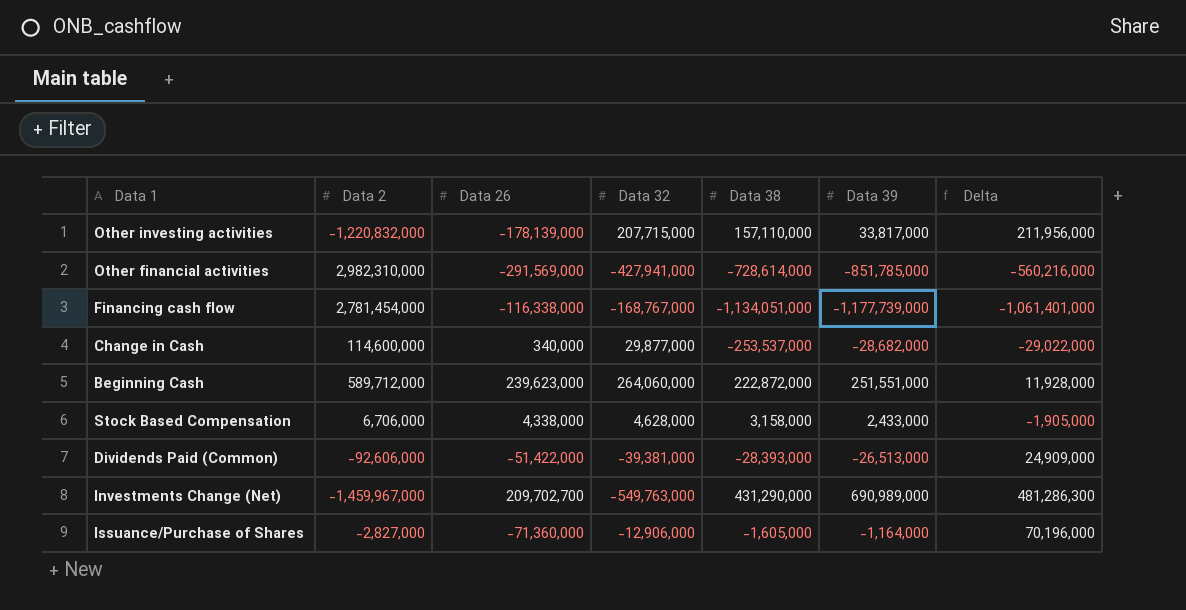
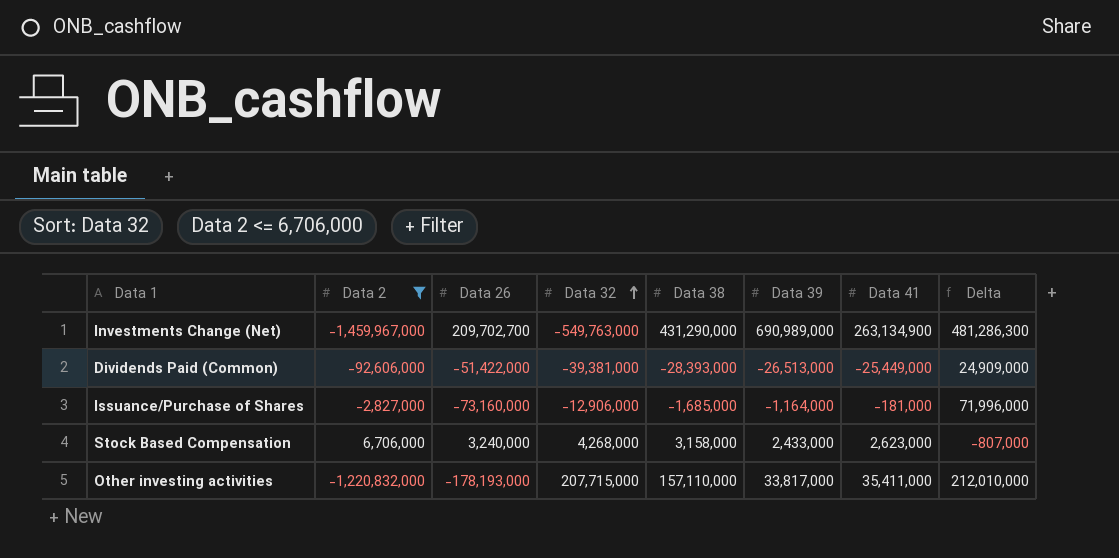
filter: none -> Data 2 <= 6,706,000
row order: none -> Data 32 ascending
column Data 41 | position: none -> 7
Issuance/Purchase of Shares | Data 26: -71,360,000 -> -73,160,000
Issuance/Purchase of Shares | Data 38: -1,605,000 -> -1,685,000
Issuance/Purchase of Shares | Delta: 70,196,000 -> 71,996,000
Stock Based Compensation | Data 26: 4,338,000 -> 3,240,000
Stock Based Compensation | Data 32: 4,628,000 -> 4,268,000
Stock Based Compensation | Delta: -1,905,000 -> -807,000
Other investing activities | Data 26: -178,139,000 -> -178,193,000
Other investing activities | Delta: 211,956,000 -> 212,010,000

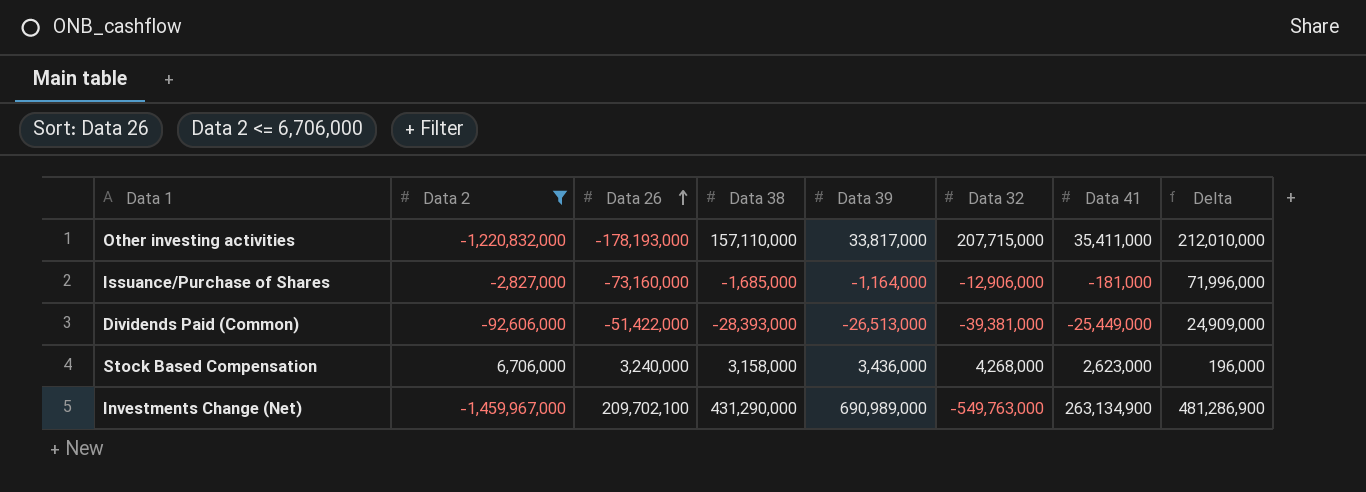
row order: Data 32 ascending -> Data 26 ascending
column Data 32 | position: 4 -> 6
Stock Based Compensation | Data 39: 2,433,000 -> 3,436,000
Stock Based Compensation | Delta: -807,000 -> 196,000
Investments Change (Net) | Data 26: 209,702,700 -> 209,702,100
Investments Change (Net) | Delta: 481,286,300 -> 481,286,900

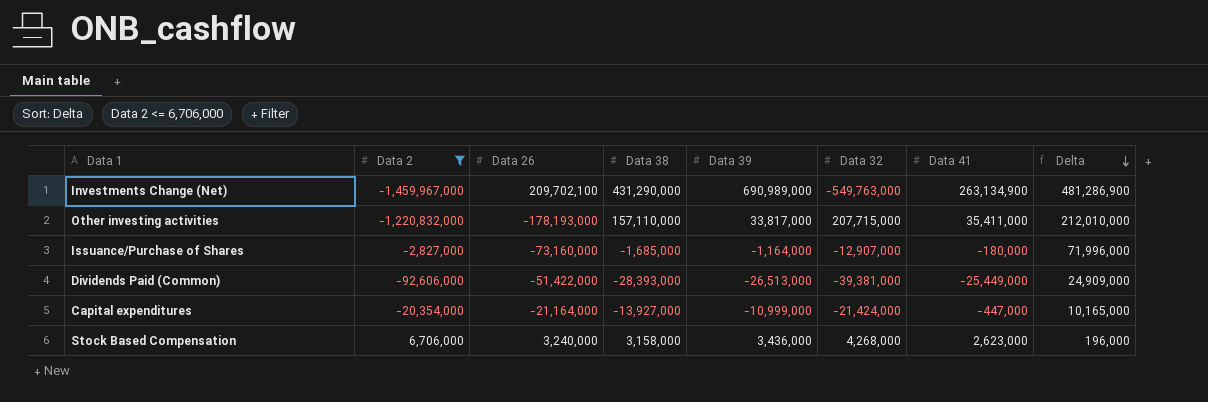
row order: Data 26 ascending -> Delta descending
Issuance/Purchase of Shares | Data 32: -12,906,000 -> -12,907,000
Issuance/Purchase of Shares | Data 41: -181,000 -> -180,000
row Capital expenditures: none -> -20,354,000 | -21,164,000 | -13,927,000 | -10,999,000 | -21,424,000 | -447,000 | 10,165,000

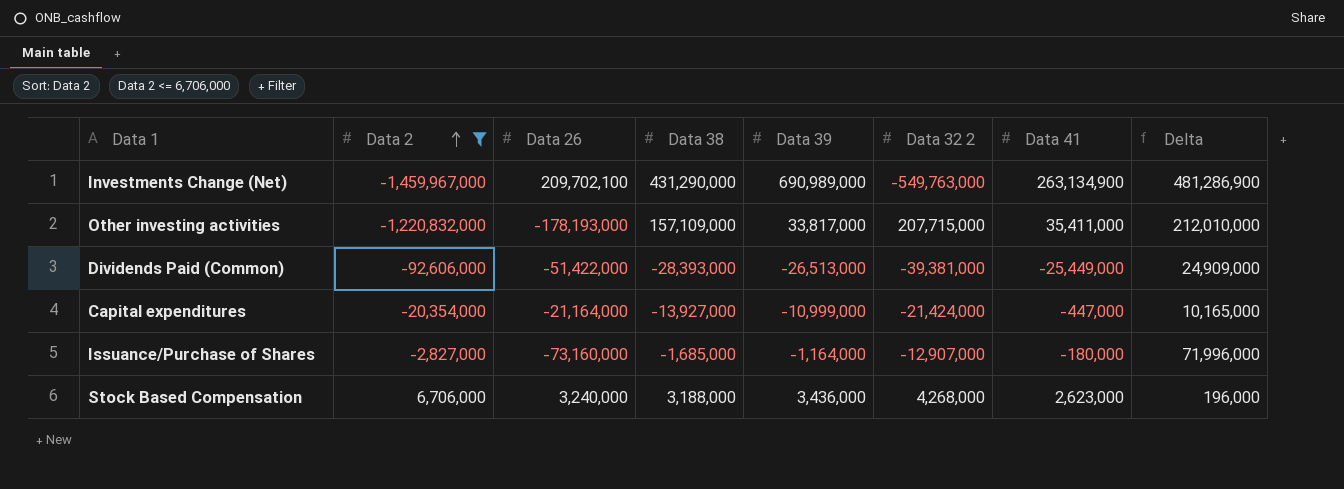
row order: Delta descending -> Data 2 ascending
column name: Data 32 -> Data 32 2
Other investing activities | Data 38: 157,110,000 -> 157,109,000
Stock Based Compensation | Data 38: 3,158,000 -> 3,188,000

